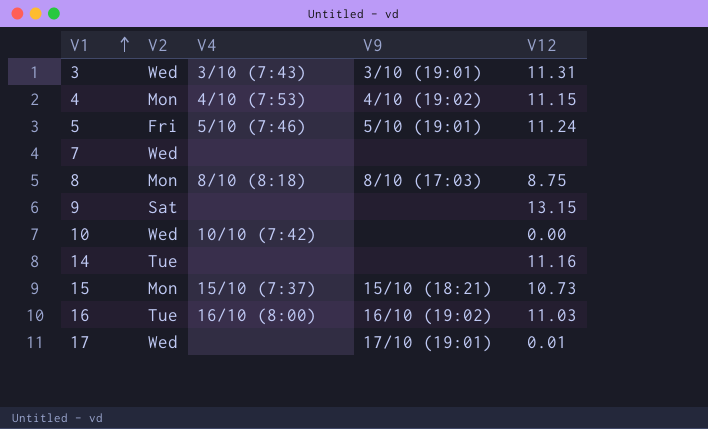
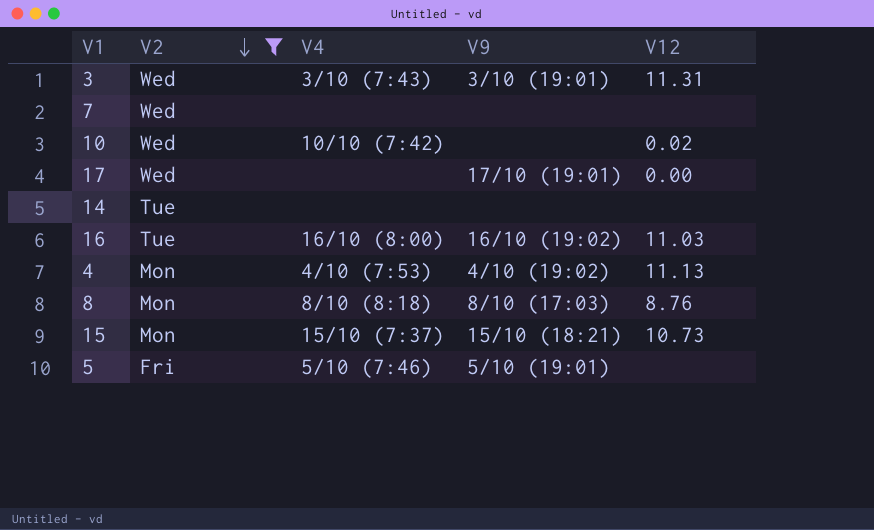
filter: none -> V2 != Sat
row order: V1 ascending -> V2 descending
10 | V12: 0.00 -> 0.02
17 | V12: 0.01 -> 0.00
14 | V12: 11.16 -> none
4 | V12: 11.15 -> 11.13
8 | V12: 8.75 -> 8.76
5 | V12: 11.24 -> none

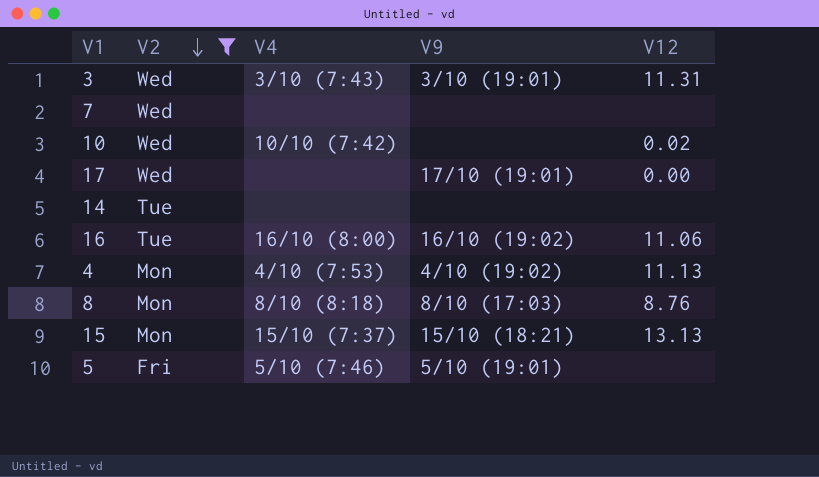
16 | V12: 11.03 -> 11.06
15 | V12: 10.73 -> 13.13

